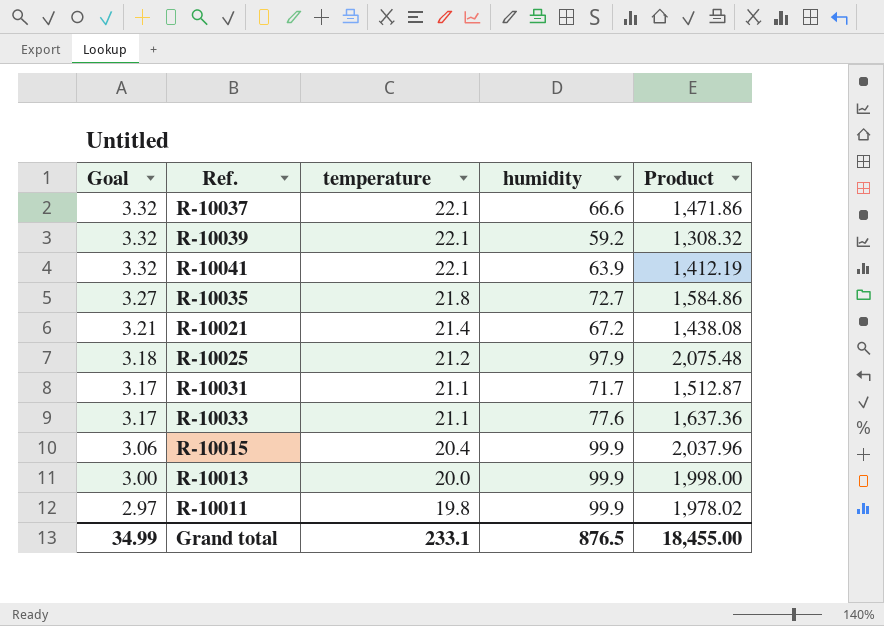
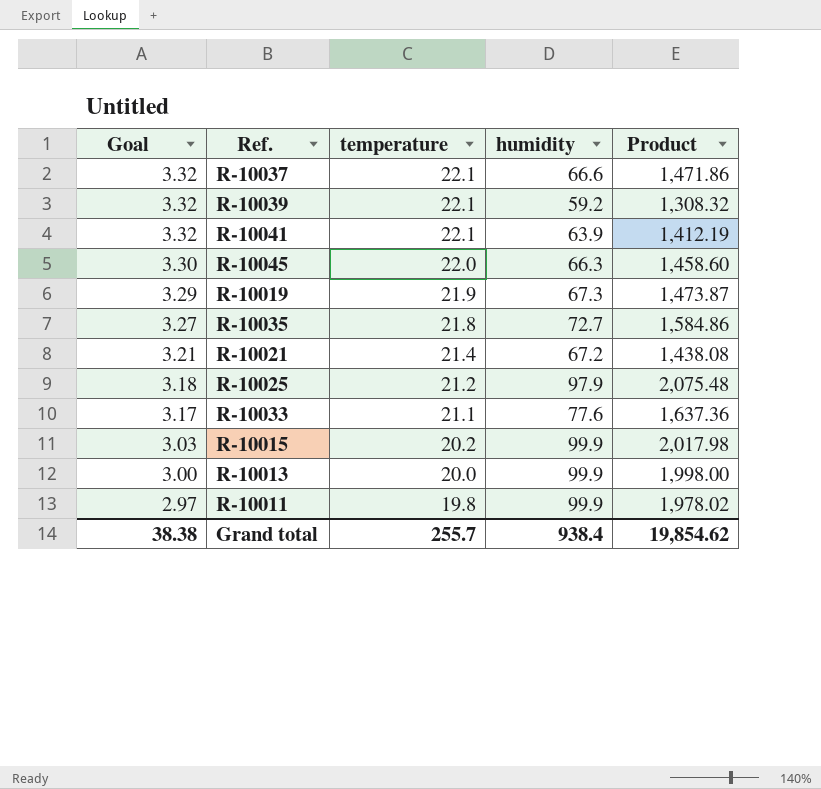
row R-10031: 3.17 | 21.1 | 71.7 | 1,512.87 -> none
row R-10045: none -> 3.30 | 22.0 | 66.3 | 1,458.60
row R-10019: none -> 3.29 | 21.9 | 67.3 | 1,473.87
R-10015 | Goal: 3.06 -> 3.03
R-10015 | temperature: 20.4 -> 20.2
R-10015 | Product: 2,037.96 -> 2,017.98
Grand total | Goal: 34.99 -> 38.38
Grand total | temperature: 233.1 -> 255.7
Grand total | humidity: 876.5 -> 938.4
Grand total | Product: 18,455.00 -> 19,854.62

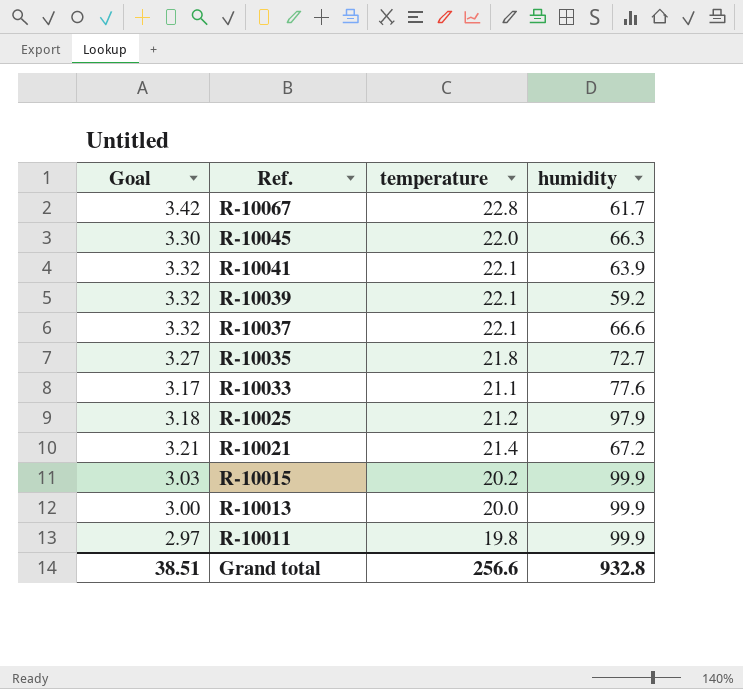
row order: Goal descending -> Ref. descending
column Product | formula: [temperature] * [humidity] -> none
row R-10019: 3.29 | 21.9 | 67.3 | 1,473.87 -> none
row R-10067: none -> 3.42 | 22.8 | 61.7
Grand total | Goal: 38.38 -> 38.51
Grand total | temperature: 255.7 -> 256.6
Grand total | humidity: 938.4 -> 932.8

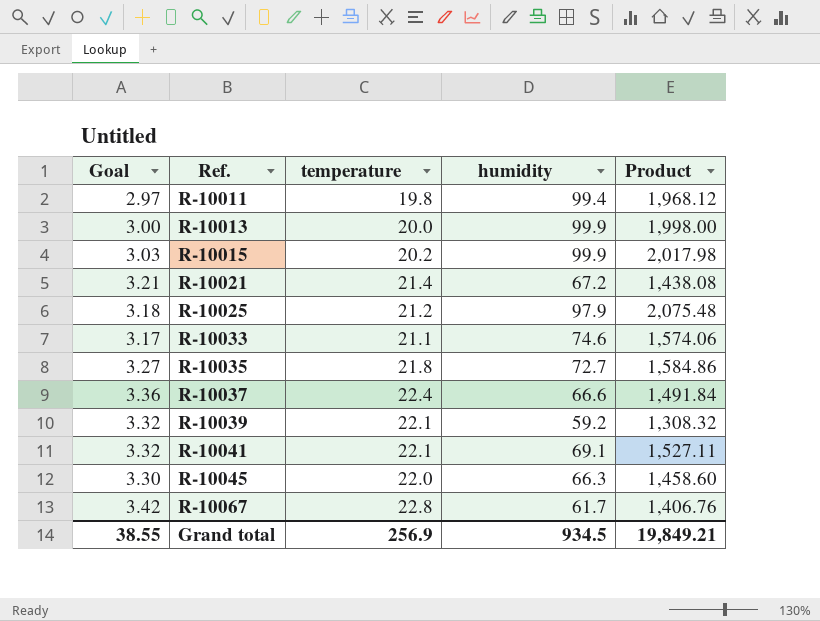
row order: Ref. descending -> Ref. ascending
column Product | formula: none -> [temperature] * [humidity]
R-10011 | humidity: 99.9 -> 99.4
R-10033 | humidity: 77.6 -> 74.6
R-10037 | Goal: 3.32 -> 3.36
R-10037 | temperature: 22.1 -> 22.4
R-10041 | humidity: 63.9 -> 69.1
Grand total | Goal: 38.51 -> 38.55
Grand total | temperature: 256.6 -> 256.9
Grand total | humidity: 932.8 -> 934.5

